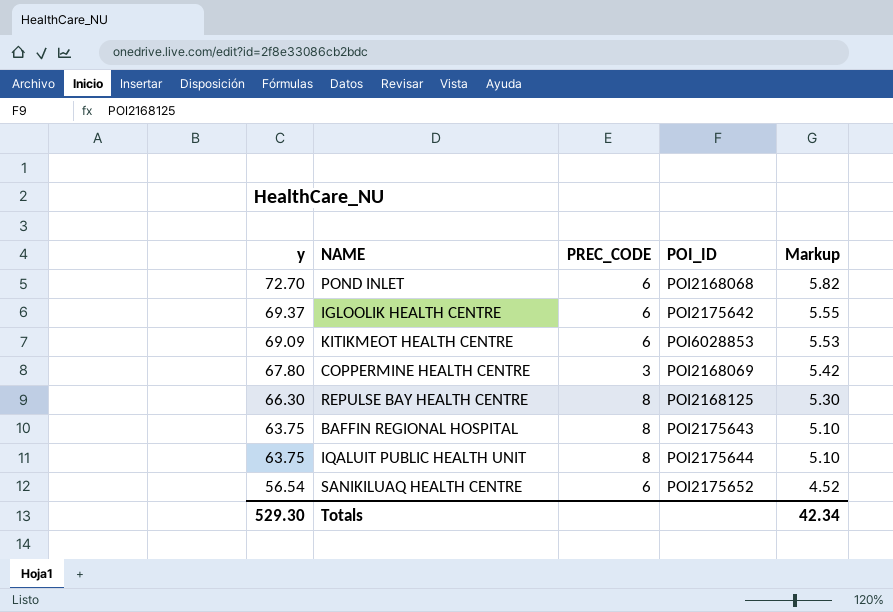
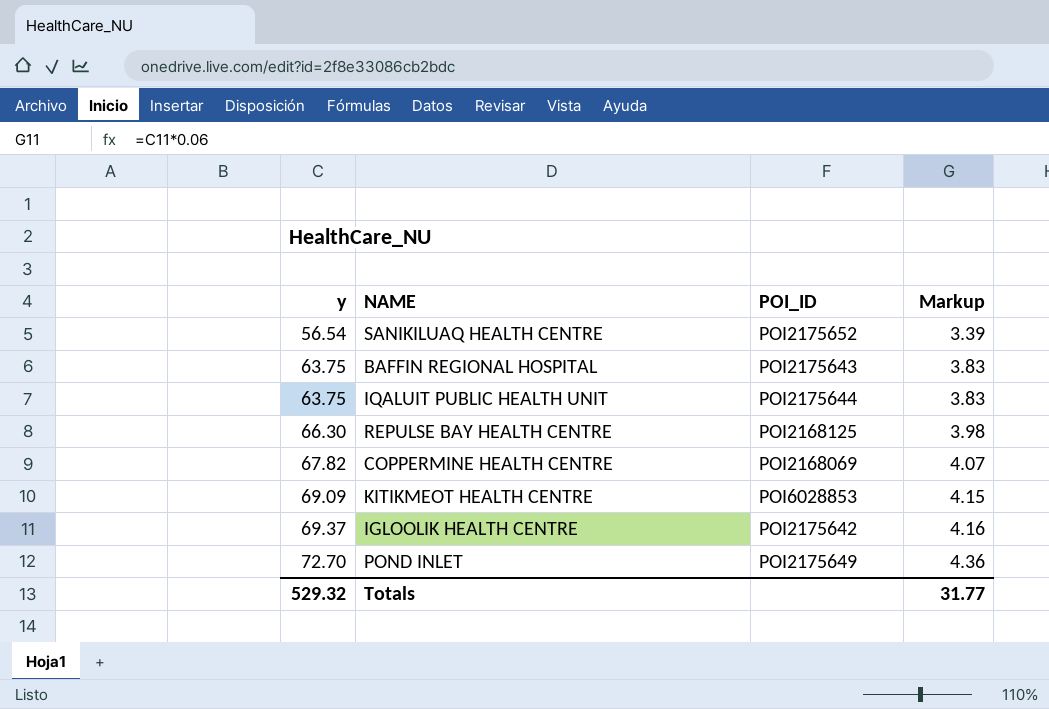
row order: y descending -> y ascending
column PREC_CODE | position: 3 -> none
column Markup | formula: [y] * 0.08 -> [y] * 0.06
COPPERMINE HEALTH CENTRE | y: 67.80 -> 67.82
POND INLET | POI_ID: POI2168068 -> POI2175649
Totals | y: 529.30 -> 529.32
Totals | Markup: 42.34 -> 31.77

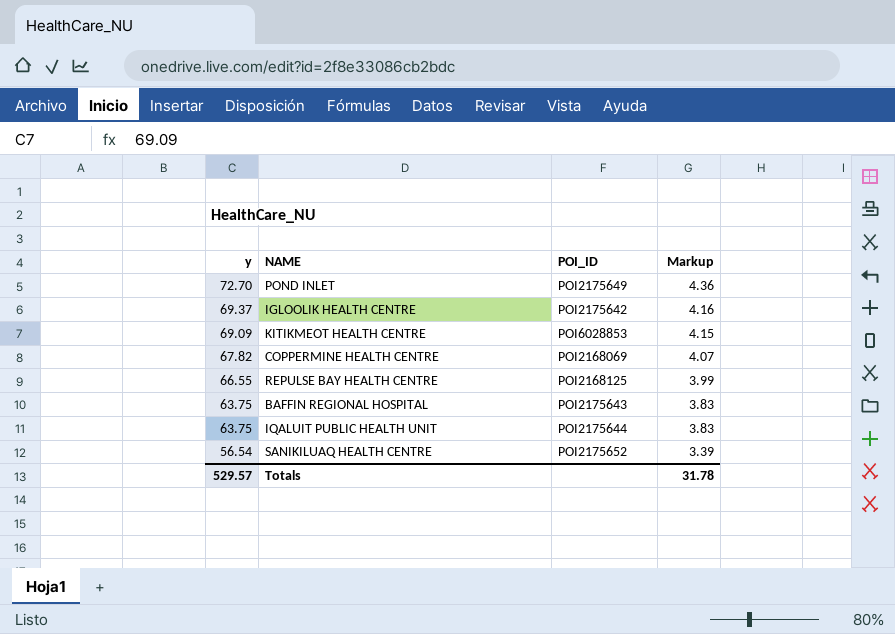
row order: y ascending -> y descending
REPULSE BAY HEALTH CENTRE | y: 66.30 -> 66.55
REPULSE BAY HEALTH CENTRE | Markup: 3.98 -> 3.99
Totals | y: 529.32 -> 529.57
Totals | Markup: 31.77 -> 31.78

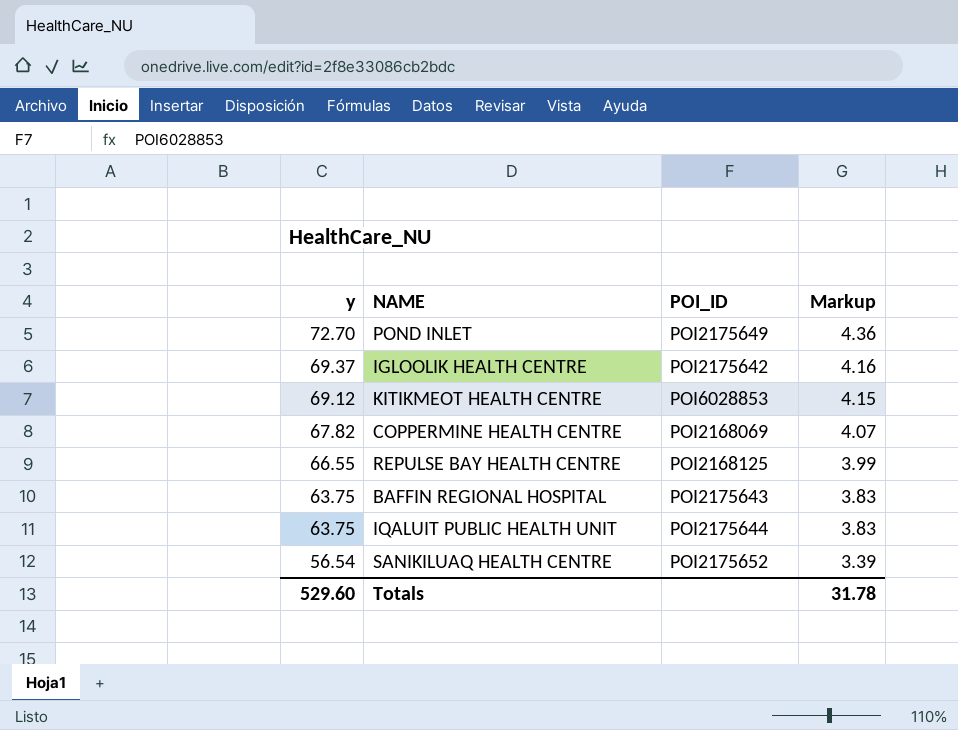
KITIKMEOT HEALTH CENTRE | y: 69.09 -> 69.12
Totals | y: 529.57 -> 529.60

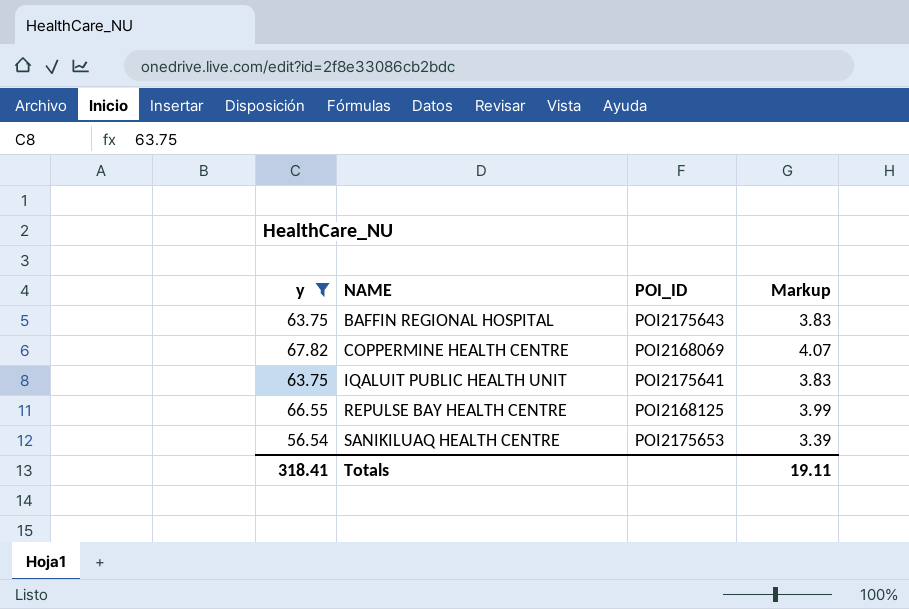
filter: none -> y <= 67.82
row order: y descending -> NAME ascending
IQALUIT PUBLIC HEALTH UNIT | POI_ID: POI2175644 -> POI2175641
SANIKILUAQ HEALTH CENTRE | POI_ID: POI2175652 -> POI2175653
Totals | y: 529.60 -> 318.41
Totals | Markup: 31.78 -> 19.11

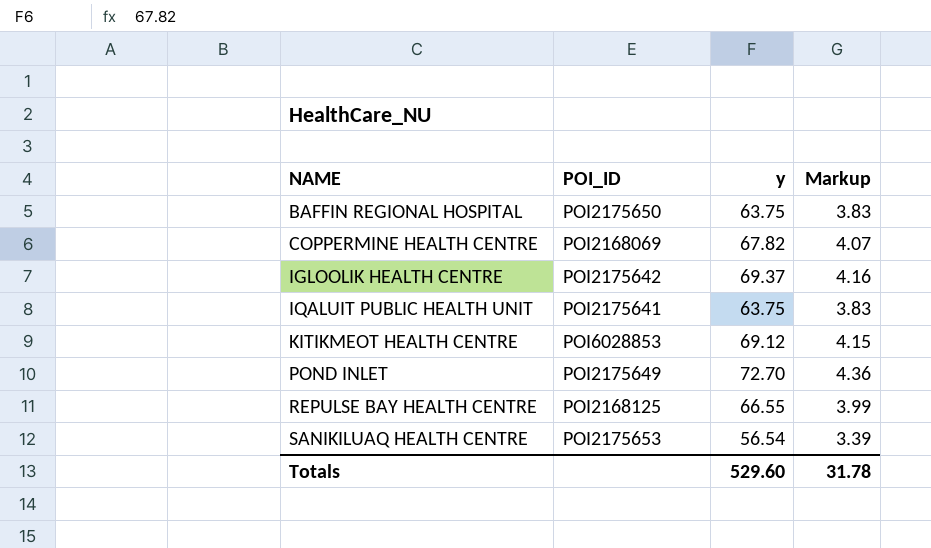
filter: y <= 67.82 -> none
column y | position: 1 -> 3
BAFFIN REGIONAL HOSPITAL | POI_ID: POI2175643 -> POI2175650
Totals | y: 318.41 -> 529.60
Totals | Markup: 19.11 -> 31.78

